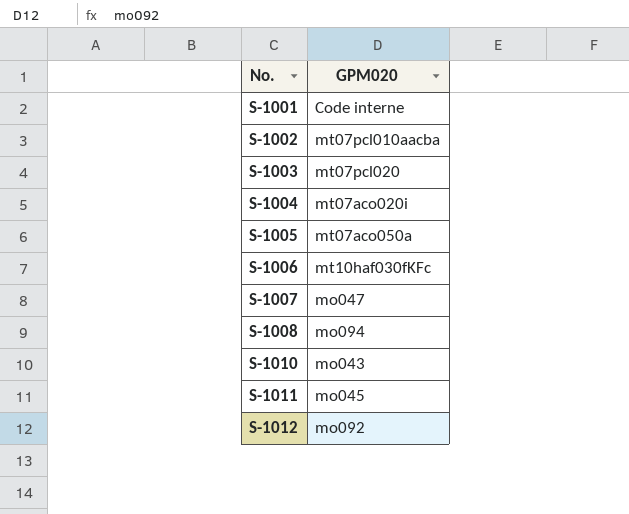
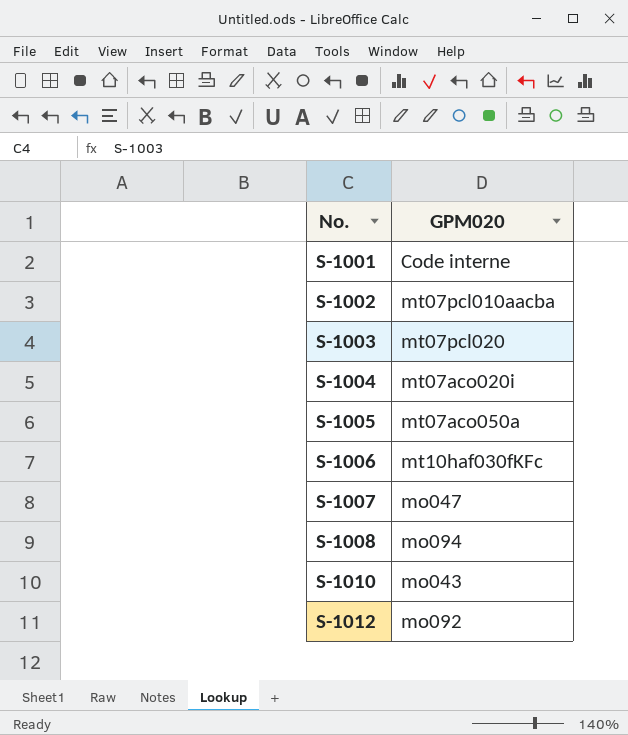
row S-1011: mo045 -> none

